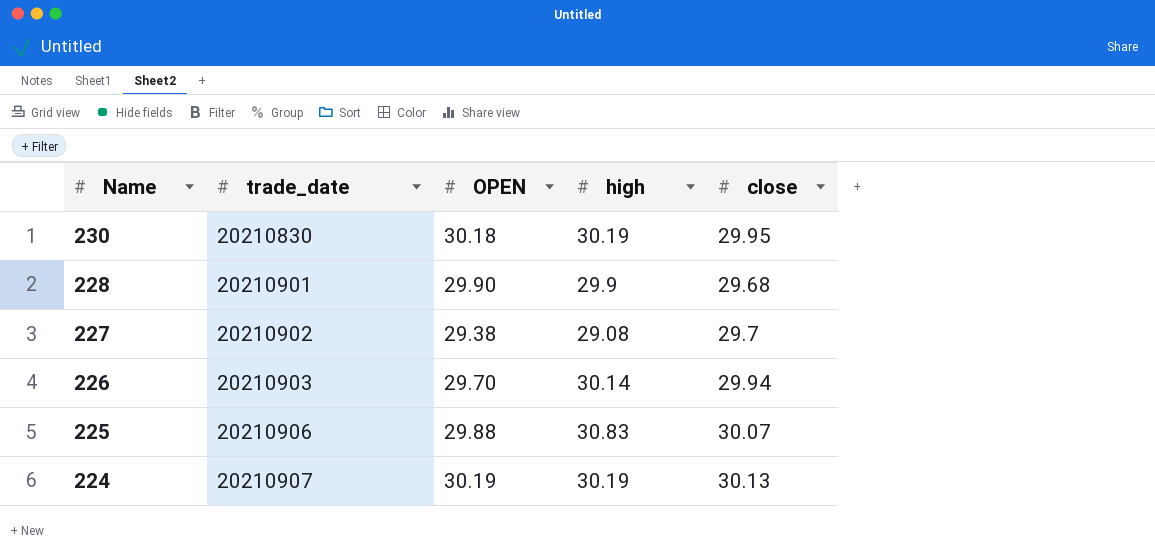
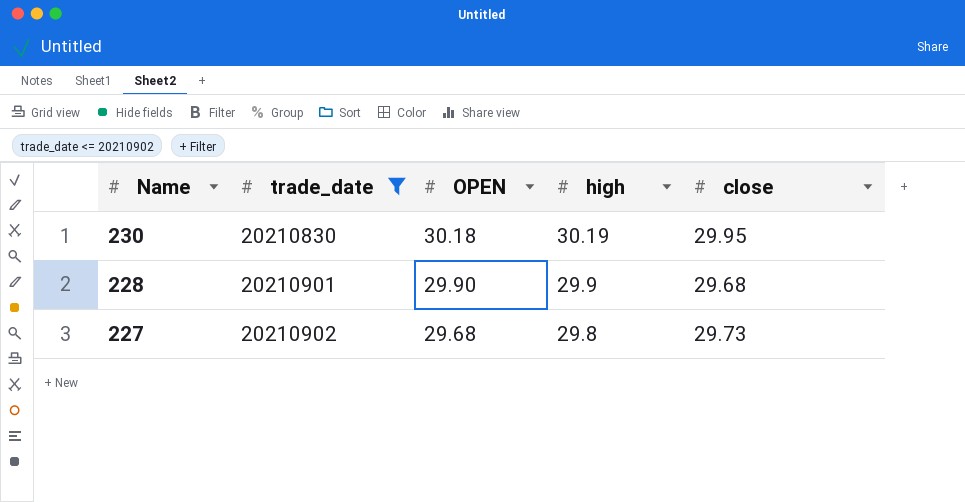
filter: none -> trade_date <= 20210902
227 | OPEN: 29.38 -> 29.68
227 | high: 29.08 -> 29.8
227 | close: 29.7 -> 29.73

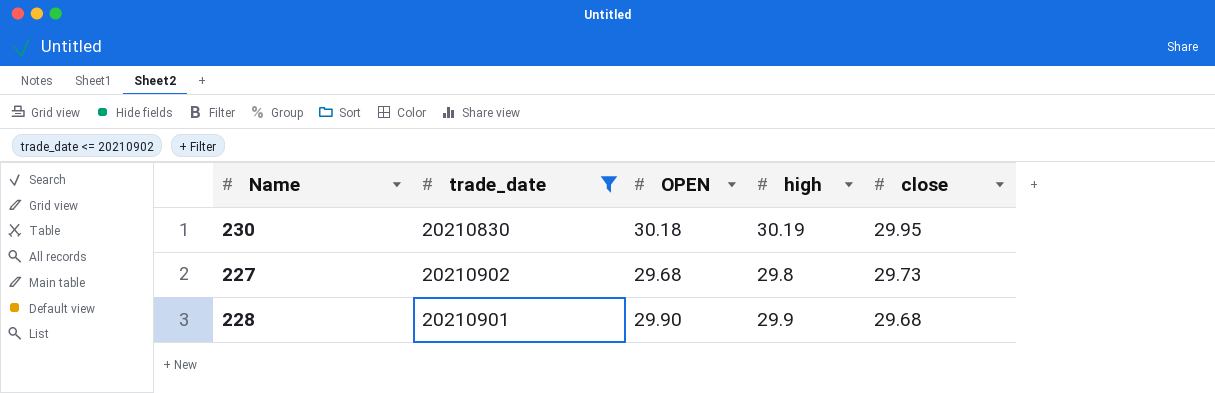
row order: Name descending -> close descending

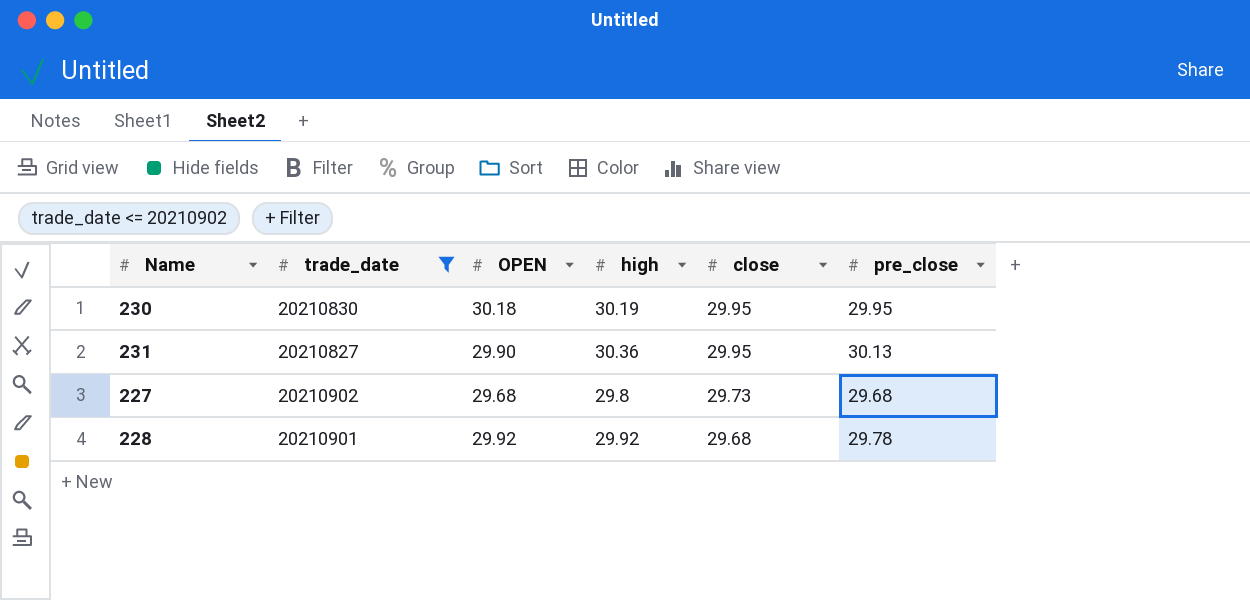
column pre_close | position: none -> 6
row 231: none -> 20210827 | 29.90 | 30.36 | 29.95 | 30.13
228 | OPEN: 29.90 -> 29.92
228 | high: 29.9 -> 29.92

